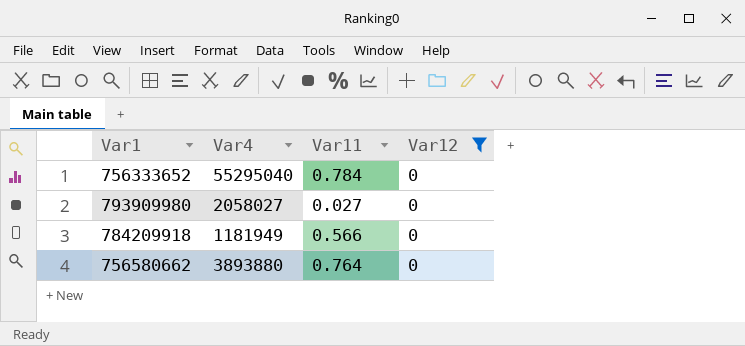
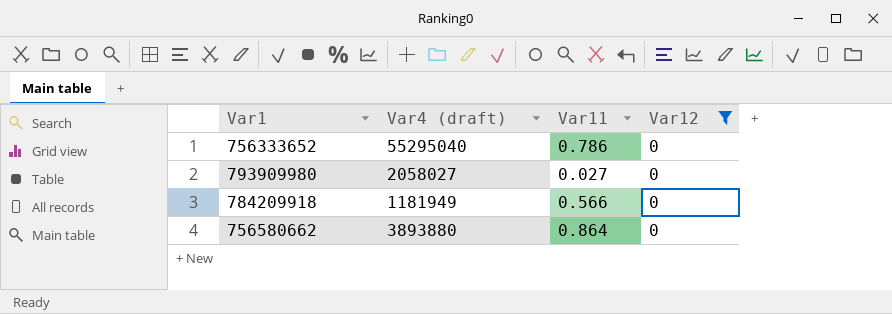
column name: Var4 -> Var4 (draft)
756333652 | Var11: 0.784 -> 0.786
756580662 | Var11: 0.764 -> 0.864

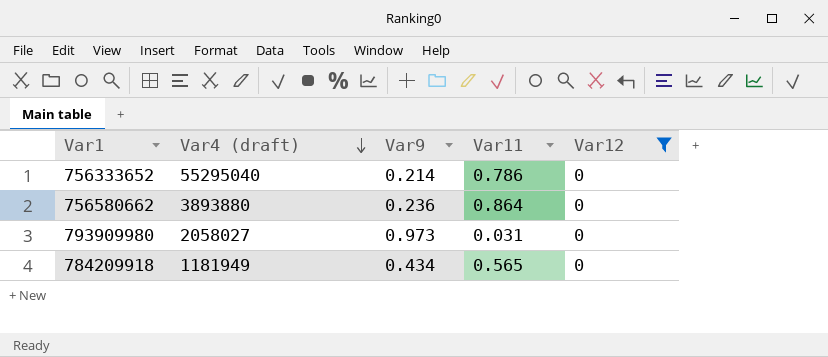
row order: none -> Var4 (draft) descending
column Var9 | position: none -> 3
793909980 | Var11: 0.027 -> 0.031
784209918 | Var11: 0.566 -> 0.565

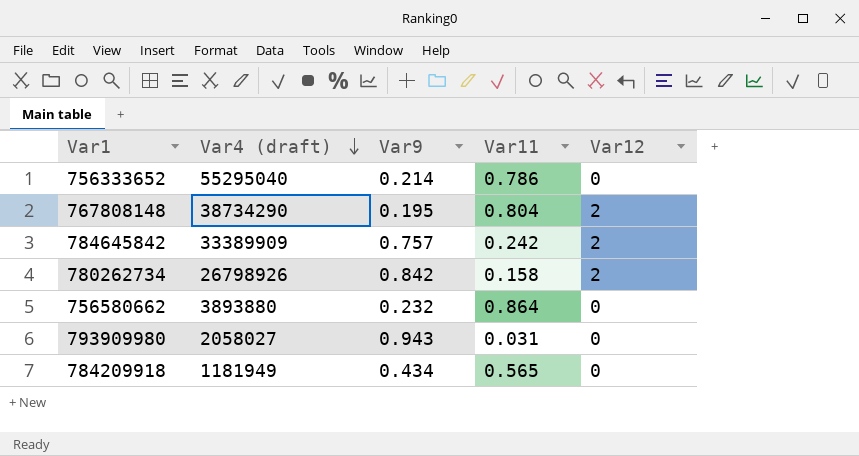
filter: Var12 = 0 -> none
756580662 | Var9: 0.236 -> 0.232
793909980 | Var9: 0.973 -> 0.943

